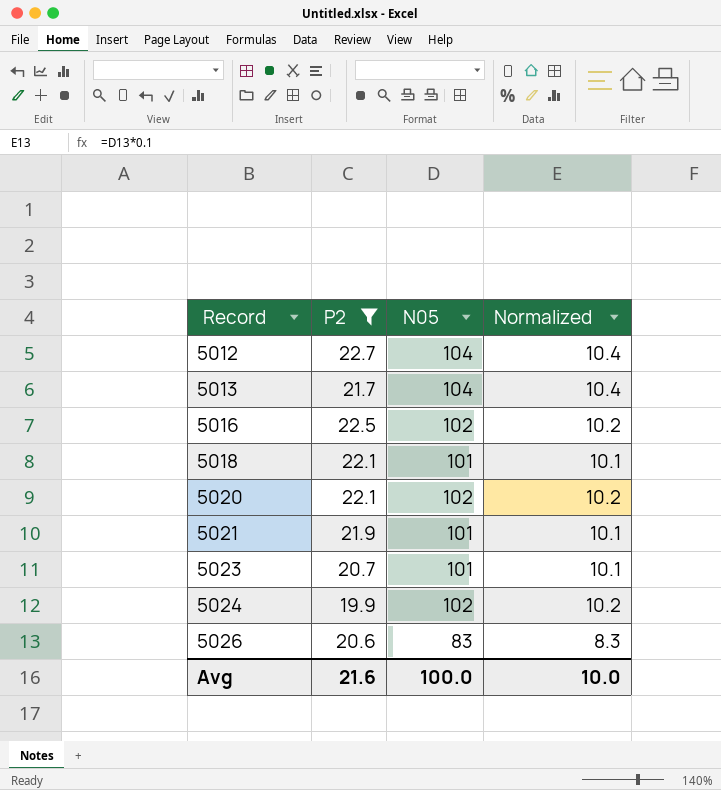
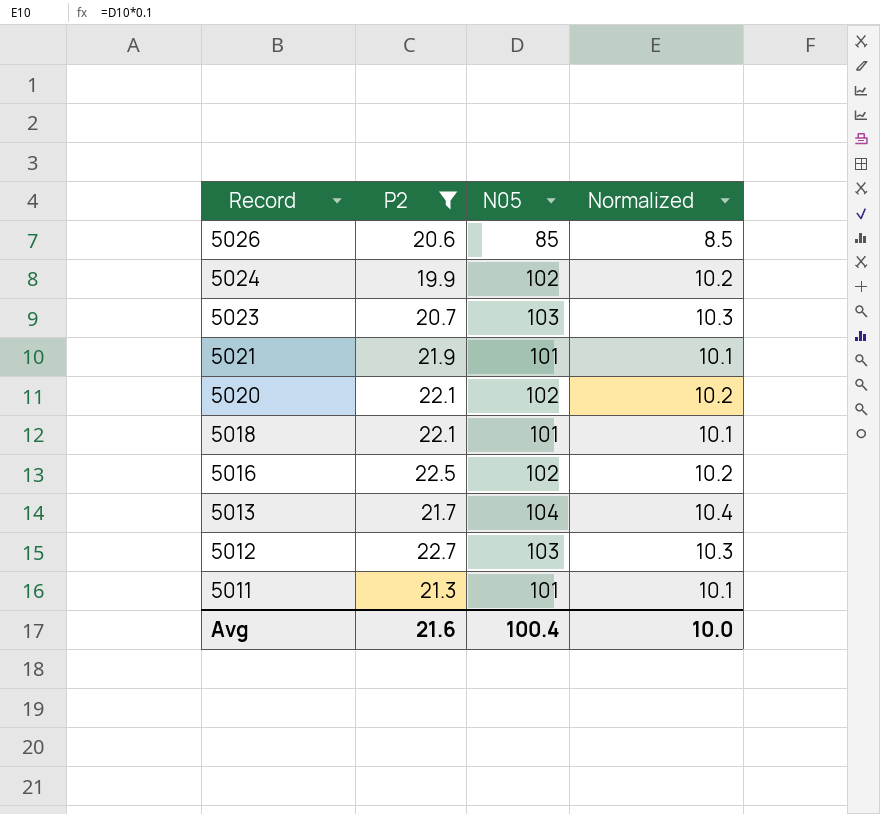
row order: Record ascending -> Record descending
5026 | N05: 83 -> 85
5026 | Normalized: 8.3 -> 8.5
5023 | N05: 101 -> 103
5023 | Normalized: 10.1 -> 10.3
5012 | N05: 104 -> 103
5012 | Normalized: 10.4 -> 10.3
row 5011: none -> 21.3 | 101 | 10.1
Avg | N05: 100.0 -> 100.4

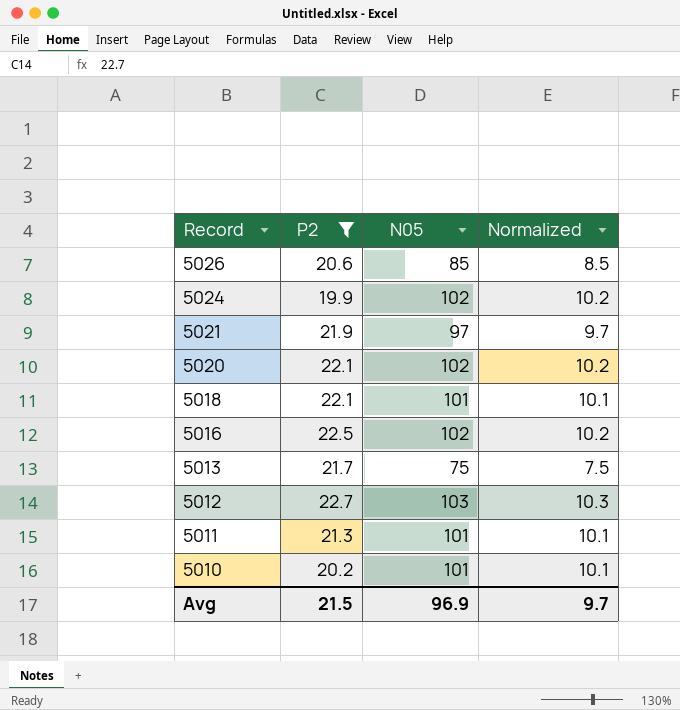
row 5023: 20.7 | 103 | 10.3 -> none
5021 | N05: 101 -> 97
5021 | Normalized: 10.1 -> 9.7
5013 | N05: 104 -> 75
5013 | Normalized: 10.4 -> 7.5
row 5010: none -> 20.2 | 101 | 10.1
Avg | P2: 21.6 -> 21.5
Avg | N05: 100.4 -> 96.9
Avg | Normalized: 10.0 -> 9.7

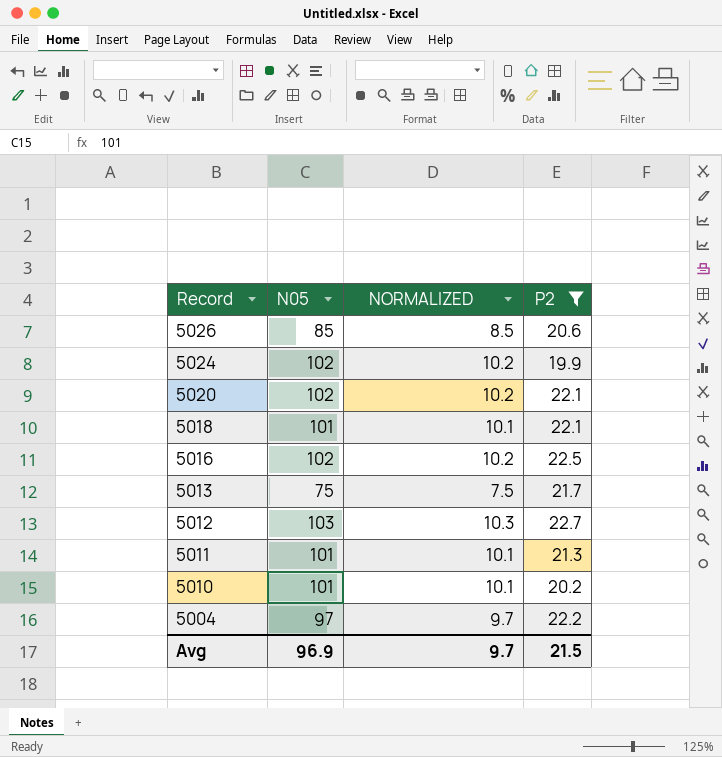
column name: Normalized -> NORMALIZED
column P2 | position: 2 -> 4
row 5021: 21.9 | 97 | 9.7 -> none
row 5004: none -> 97 | 9.7 | 22.2

